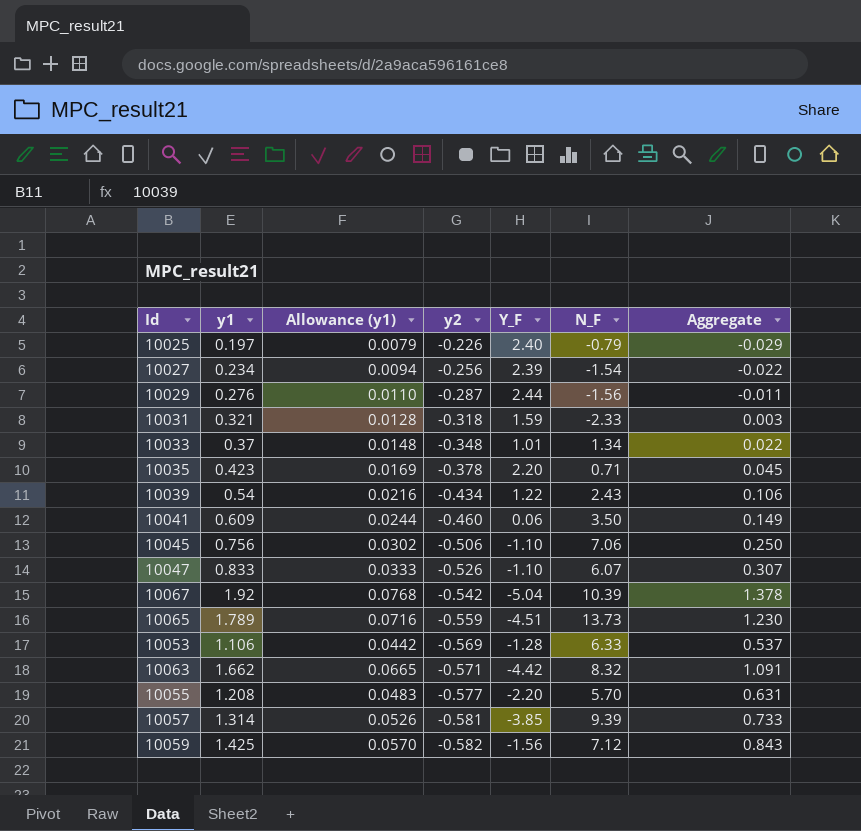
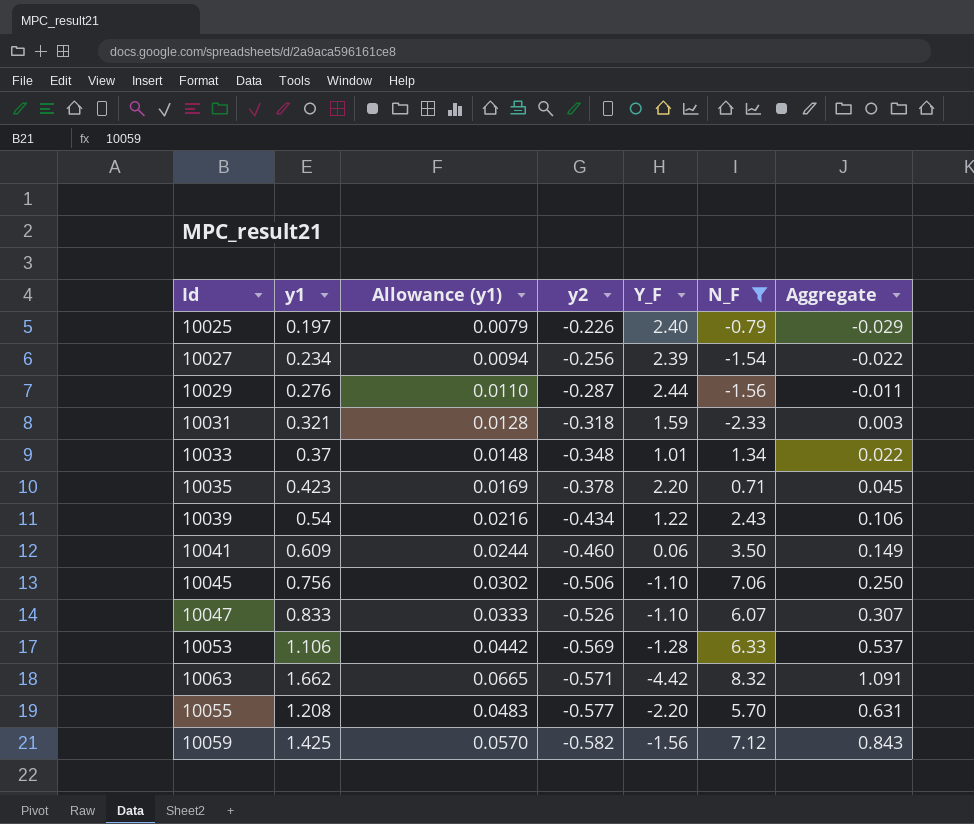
filter: none -> N_F <= 8.32

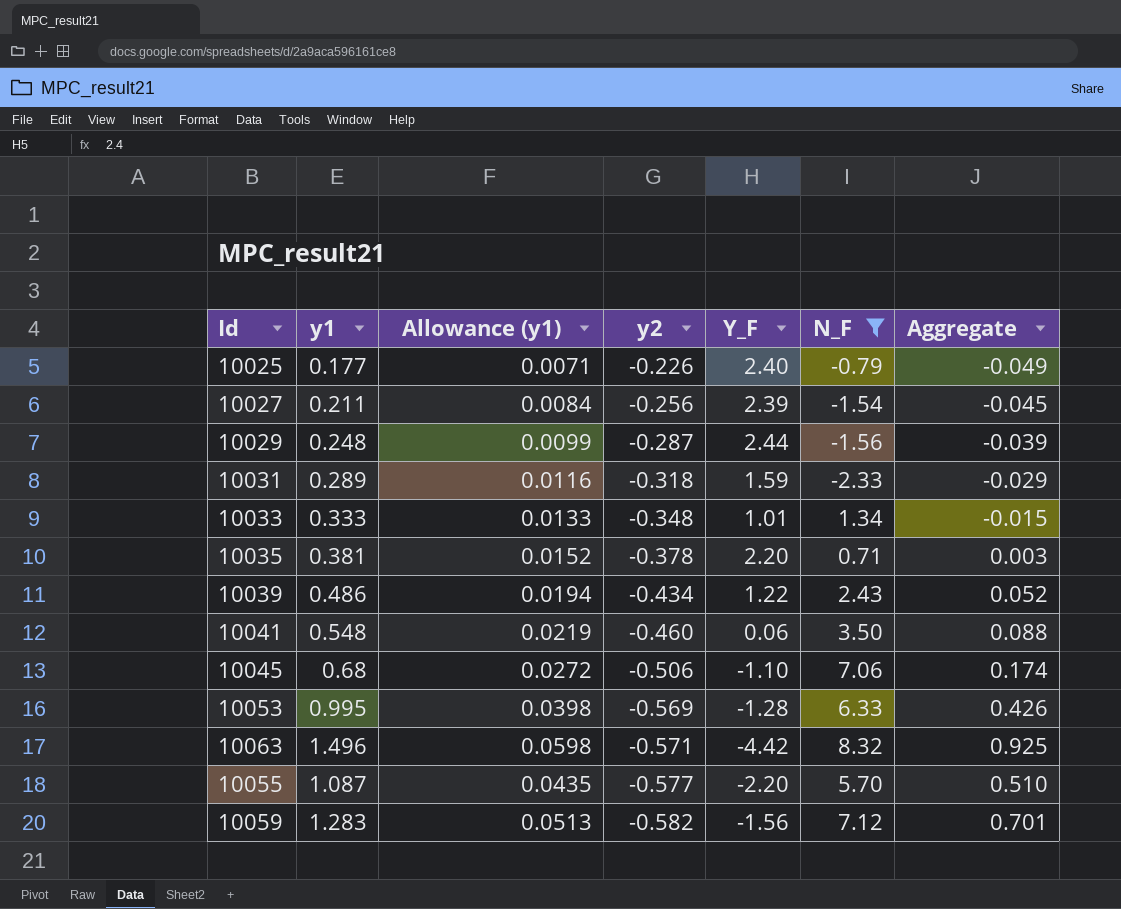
row 10047: 0.833 | 0.0333 | -0.526 | -1.10 | 6.07 | 0.307 -> none
10025 | y1: 0.197 -> 0.177
10025 | Allowance (y1): 0.0079 -> 0.0071
10025 | Aggregate: -0.029 -> -0.049
10027 | y1: 0.234 -> 0.211
10027 | Allowance (y1): 0.0094 -> 0.0084
10027 | Aggregate: -0.022 -> -0.045
10029 | y1: 0.276 -> 0.248
10029 | Allowance (y1): 0.0110 -> 0.0099
10029 | Aggregate: -0.011 -> -0.039
10031 | y1: 0.321 -> 0.289
10031 | Allowance (y1): 0.0128 -> 0.0116
10031 | Aggregate: 0.003 -> -0.029
10033 | y1: 0.37 -> 0.333
10033 | Allowance (y1): 0.0148 -> 0.0133
10033 | Aggregate: 0.022 -> -0.015
10035 | y1: 0.423 -> 0.381
10035 | Allowance (y1): 0.0169 -> 0.0152
10035 | Aggregate: 0.045 -> 0.003
10039 | y1: 0.54 -> 0.486
10039 | Allowance (y1): 0.0216 -> 0.0194
10039 | Aggregate: 0.106 -> 0.052
10041 | y1: 0.609 -> 0.548
10041 | Allowance (y1): 0.0244 -> 0.0219
10041 | Aggregate: 0.149 -> 0.088
10045 | y1: 0.756 -> 0.68
10045 | Allowance (y1): 0.0302 -> 0.0272
10045 | Aggregate: 0.250 -> 0.174
10053 | y1: 1.106 -> 0.995
10053 | Allowance (y1): 0.0442 -> 0.0398
10053 | Aggregate: 0.537 -> 0.426
10063 | y1: 1.662 -> 1.496
10063 | Allowance (y1): 0.0665 -> 0.0598
10063 | Aggregate: 1.091 -> 0.925
10055 | y1: 1.208 -> 1.087
10055 | Allowance (y1): 0.0483 -> 0.0435
10055 | Aggregate: 0.631 -> 0.510
10059 | y1: 1.425 -> 1.283
10059 | Allowance (y1): 0.0570 -> 0.0513
10059 | Aggregate: 0.843 -> 0.701

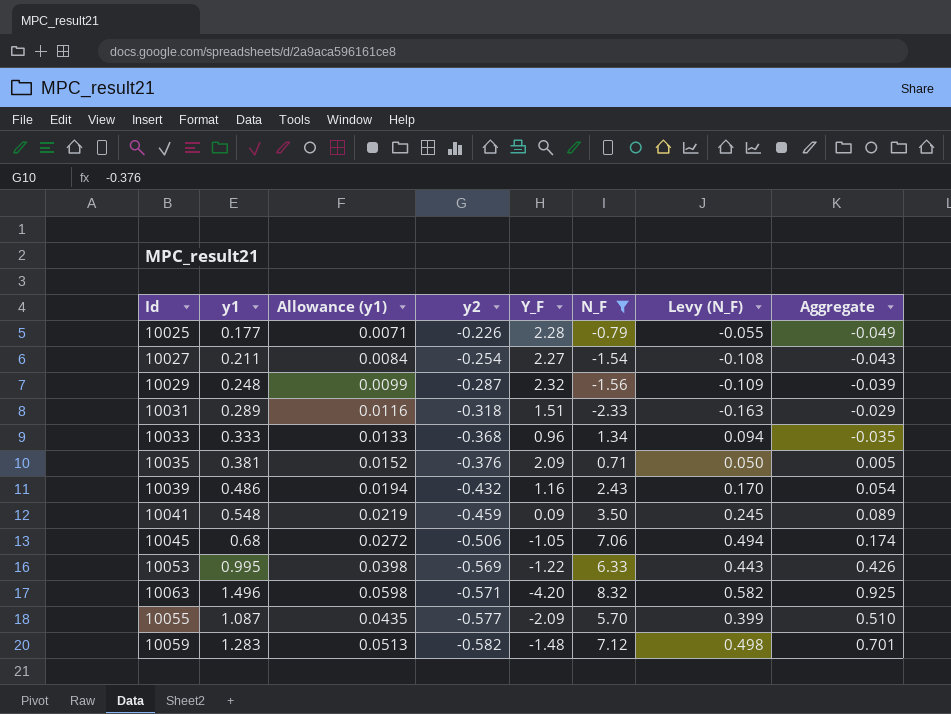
column Levy (N_F) | formula: none -> [N_F] * 0.07
10025 | Y_F: 2.40 -> 2.28
10027 | y2: -0.256 -> -0.254
10027 | Y_F: 2.39 -> 2.27
10027 | Aggregate: -0.045 -> -0.043
10029 | Y_F: 2.44 -> 2.32
10031 | Y_F: 1.59 -> 1.51
10033 | y2: -0.348 -> -0.368
10033 | Y_F: 1.01 -> 0.96
10033 | Aggregate: -0.015 -> -0.035
10035 | y2: -0.378 -> -0.376
10035 | Y_F: 2.20 -> 2.09
10035 | Aggregate: 0.003 -> 0.005
10039 | y2: -0.434 -> -0.432
10039 | Y_F: 1.22 -> 1.16
10039 | Aggregate: 0.052 -> 0.054
10041 | y2: -0.460 -> -0.459
10041 | Y_F: 0.06 -> 0.09
10041 | Aggregate: 0.088 -> 0.089
10045 | Y_F: -1.10 -> -1.05
10053 | Y_F: -1.28 -> -1.22
10063 | Y_F: -4.42 -> -4.20
10055 | Y_F: -2.20 -> -2.09
10059 | Y_F: -1.56 -> -1.48

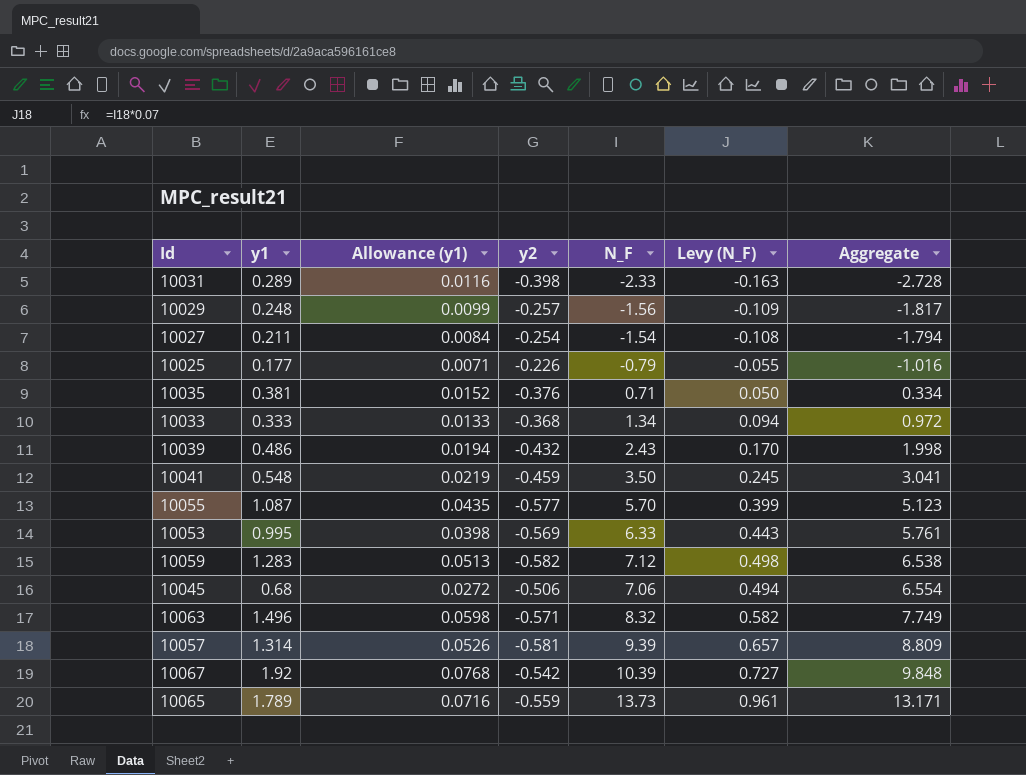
filter: N_F <= 8.32 -> none
row order: y2 descending -> Aggregate ascending
column Y_F | position: 5 -> none
column Aggregate | formula: [y1] + [y2] -> [y2] + [N_F]
10031 | y2: -0.318 -> -0.398
10029 | y2: -0.287 -> -0.257

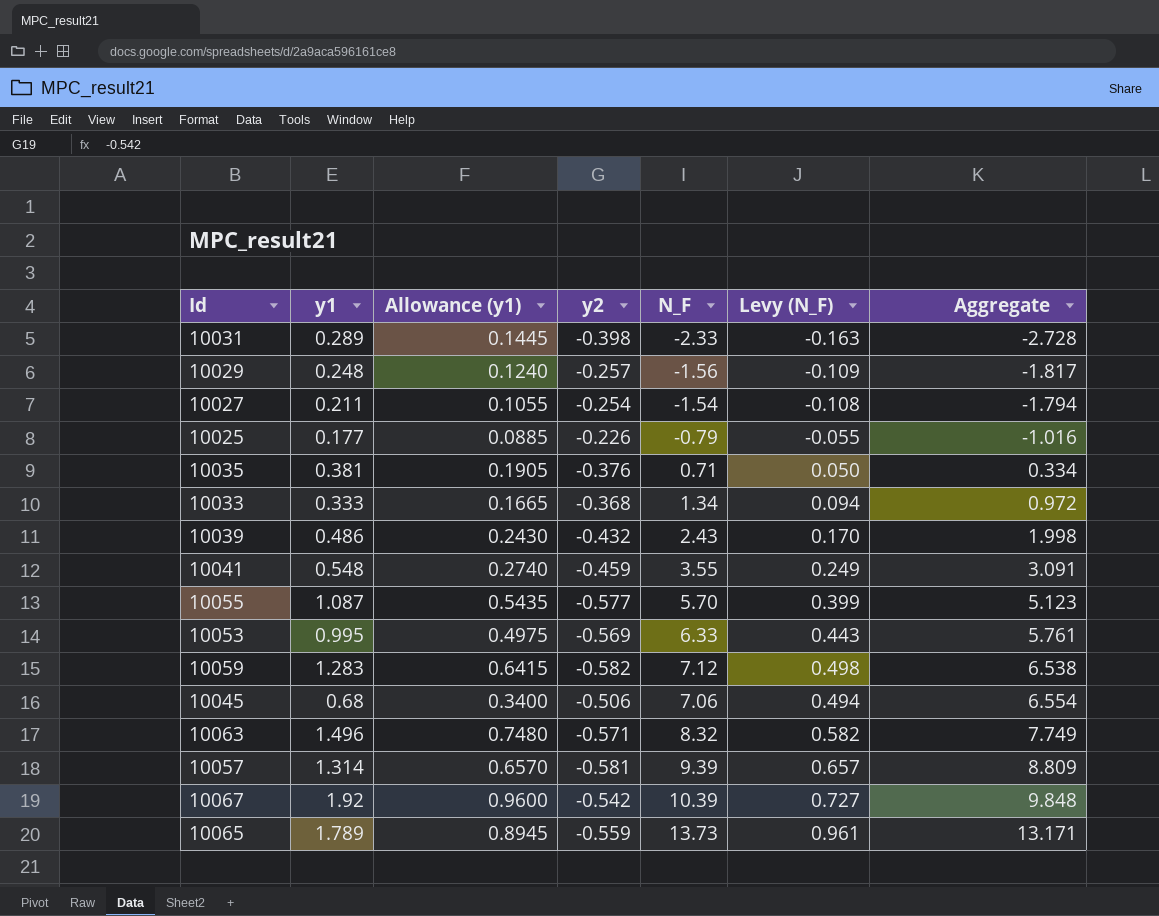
column Allowance (y1) | formula: [y1] * 0.04 -> [y1] * 0.5
10041 | N_F: 3.50 -> 3.55
10041 | Levy (N_F): 0.245 -> 0.249
10041 | Aggregate: 3.041 -> 3.091

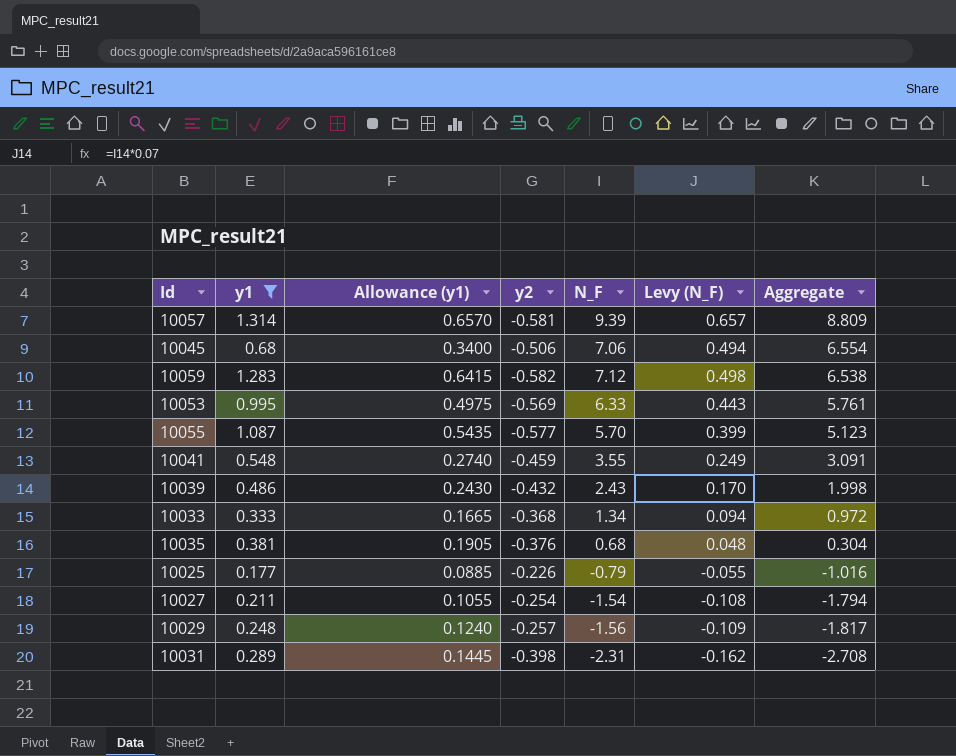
filter: none -> y1 <= 1.314
row order: Aggregate ascending -> Aggregate descending
10035 | N_F: 0.71 -> 0.68
10035 | Levy (N_F): 0.050 -> 0.048
10035 | Aggregate: 0.334 -> 0.304
10031 | N_F: -2.33 -> -2.31
10031 | Levy (N_F): -0.163 -> -0.162
10031 | Aggregate: -2.728 -> -2.708

